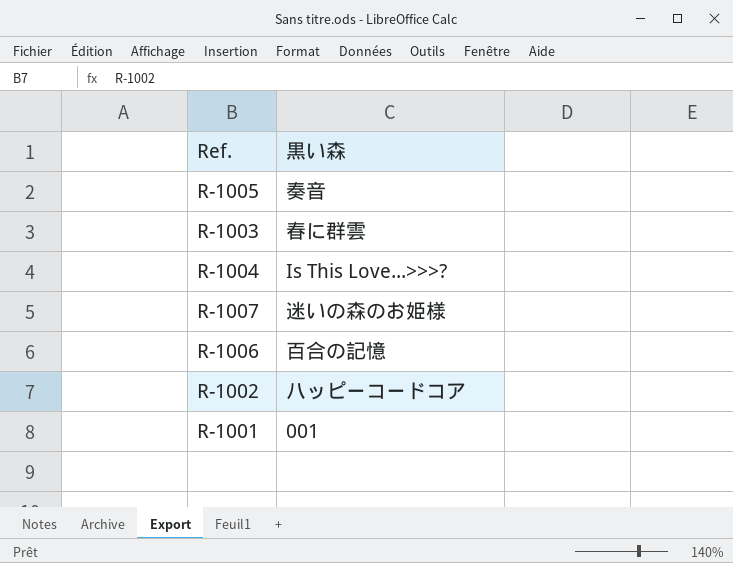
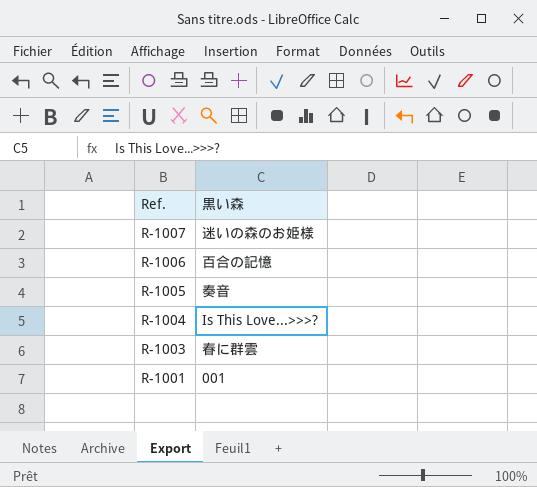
row order: none -> Ref. descending
row R-1002: ハッピーコードコア -> none

